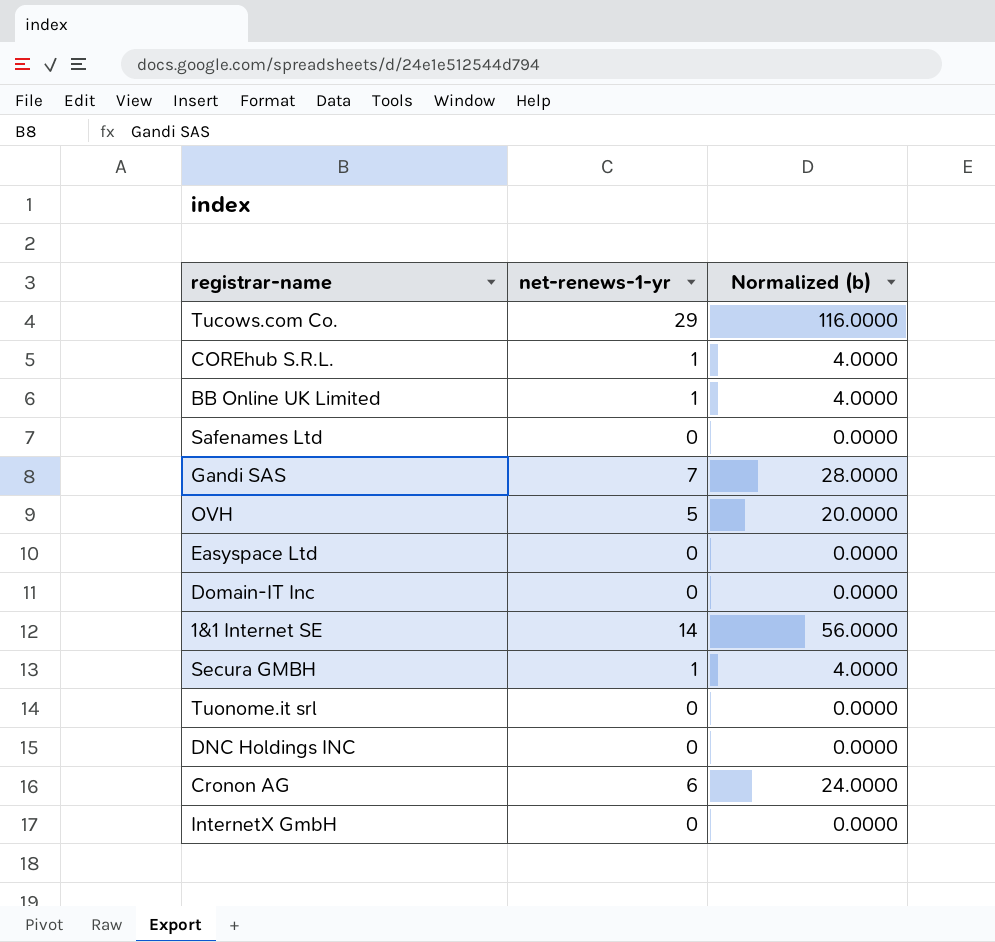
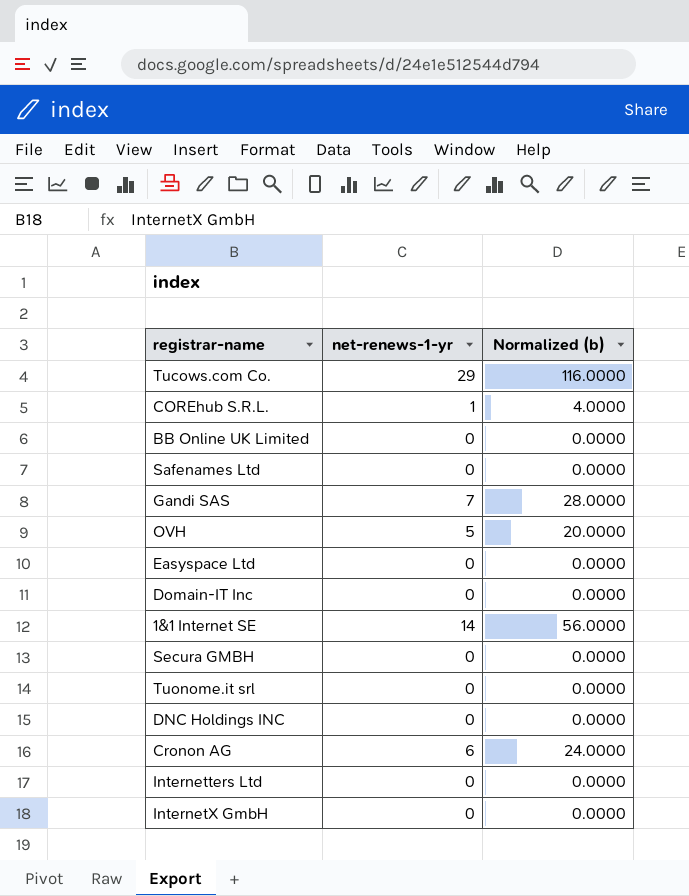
BB Online UK Limited | net-renews-1-yr: 1 -> 0
BB Online UK Limited | Normalized (b): 4.0000 -> 0.0000
Secura GMBH | net-renews-1-yr: 1 -> 0
Secura GMBH | Normalized (b): 4.0000 -> 0.0000
row Internetters Ltd: none -> 0 | 0.0000

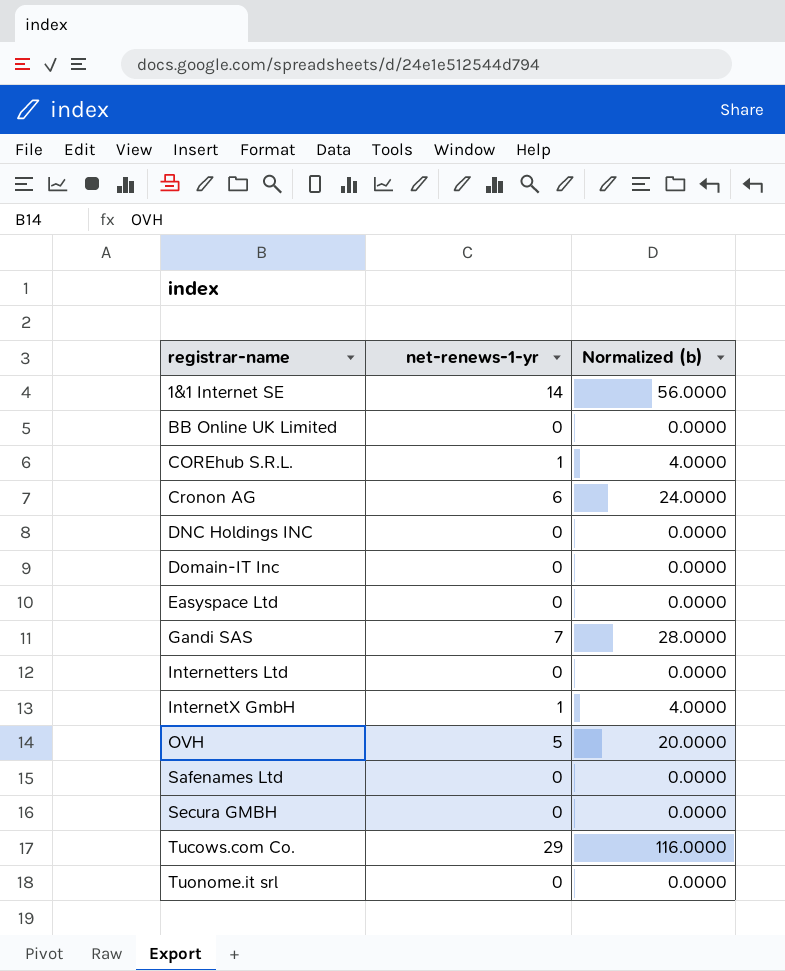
row order: none -> registrar-name ascending
InternetX GmbH | net-renews-1-yr: 0 -> 1
InternetX GmbH | Normalized (b): 0.0000 -> 4.0000

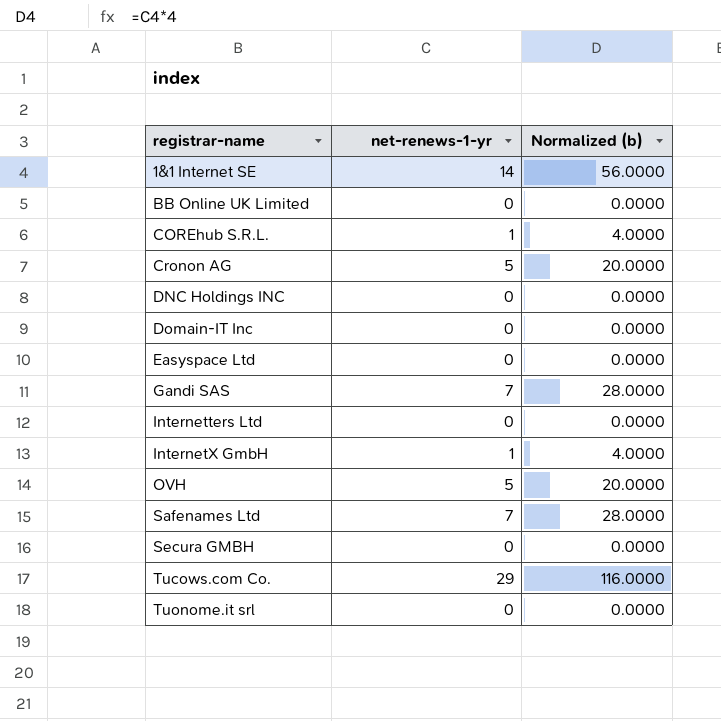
Cronon AG | net-renews-1-yr: 6 -> 5
Cronon AG | Normalized (b): 24.0000 -> 20.0000
Safenames Ltd | net-renews-1-yr: 0 -> 7
Safenames Ltd | Normalized (b): 0.0000 -> 28.0000

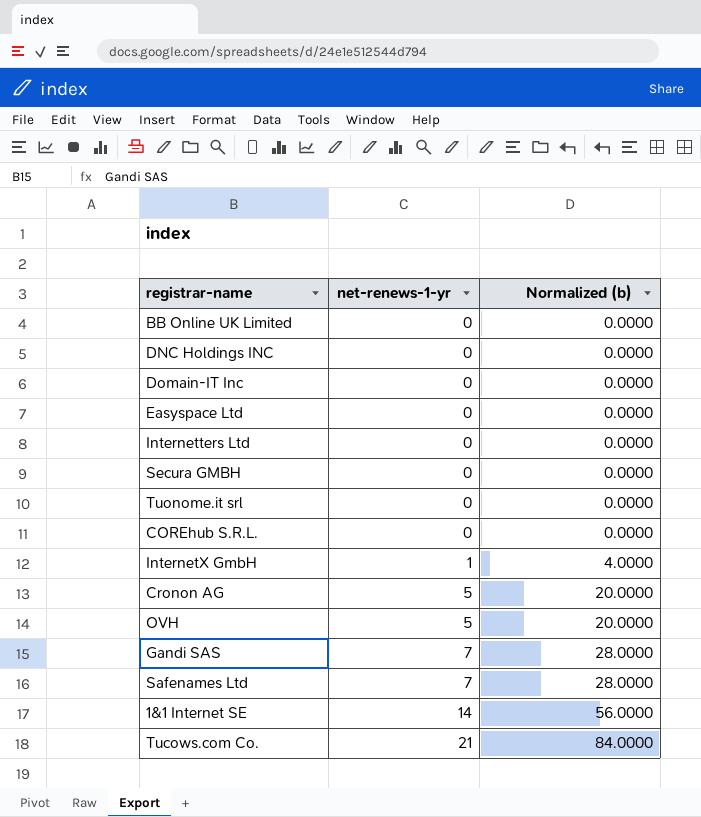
row order: registrar-name ascending -> net-renews-1-yr ascending
COREhub S.R.L. | net-renews-1-yr: 1 -> 0
COREhub S.R.L. | Normalized (b): 4.0000 -> 0.0000
Tucows.com Co. | net-renews-1-yr: 29 -> 21
Tucows.com Co. | Normalized (b): 116.0000 -> 84.0000

